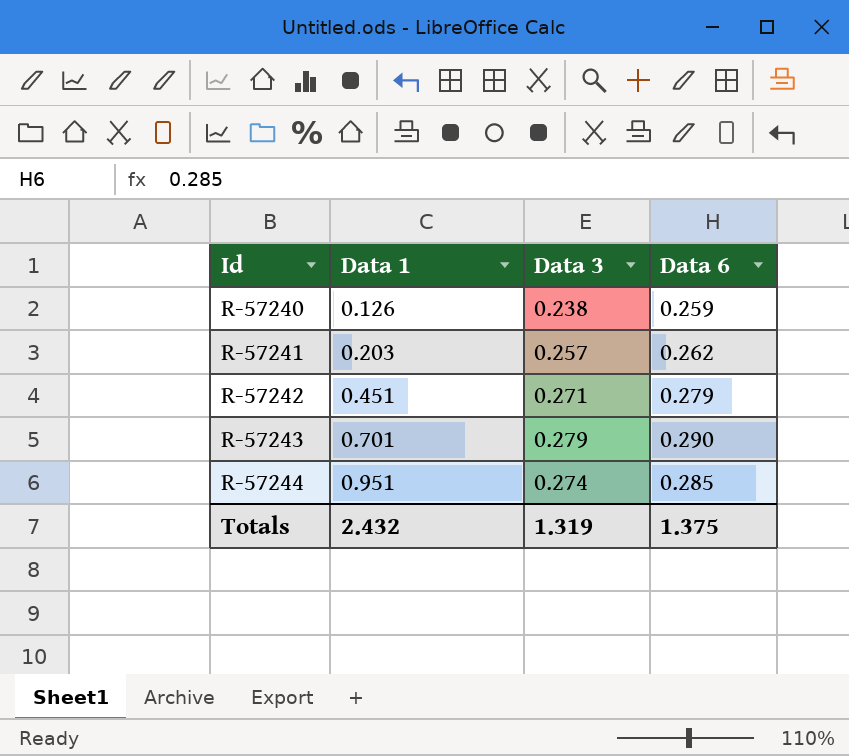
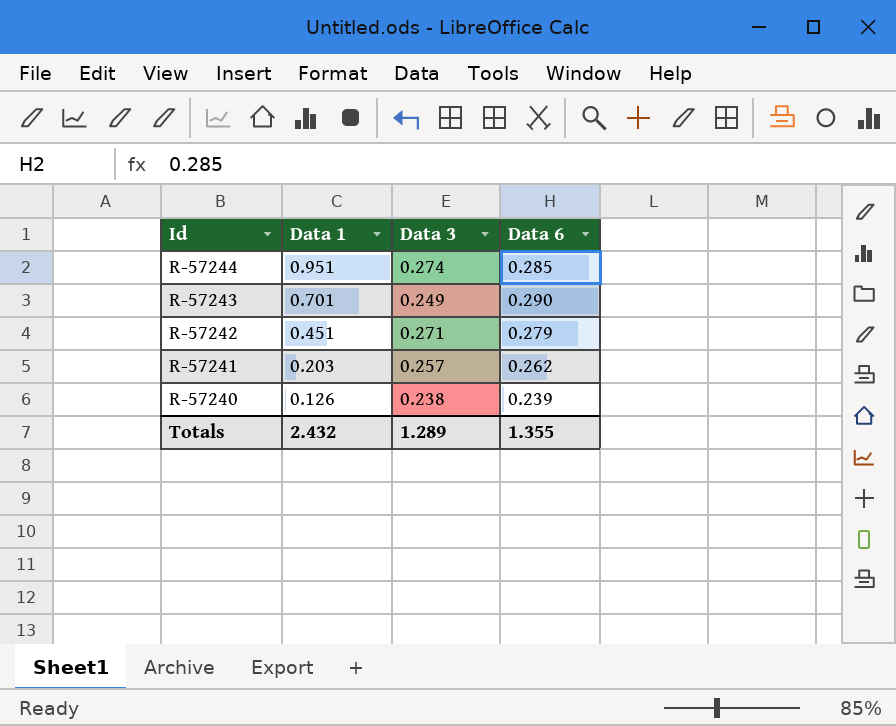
row order: Id ascending -> Id descending
R-57243 | Data 3: 0.279 -> 0.249
R-57240 | Data 6: 0.259 -> 0.239
Totals | Data 3: 1.319 -> 1.289
Totals | Data 6: 1.375 -> 1.355

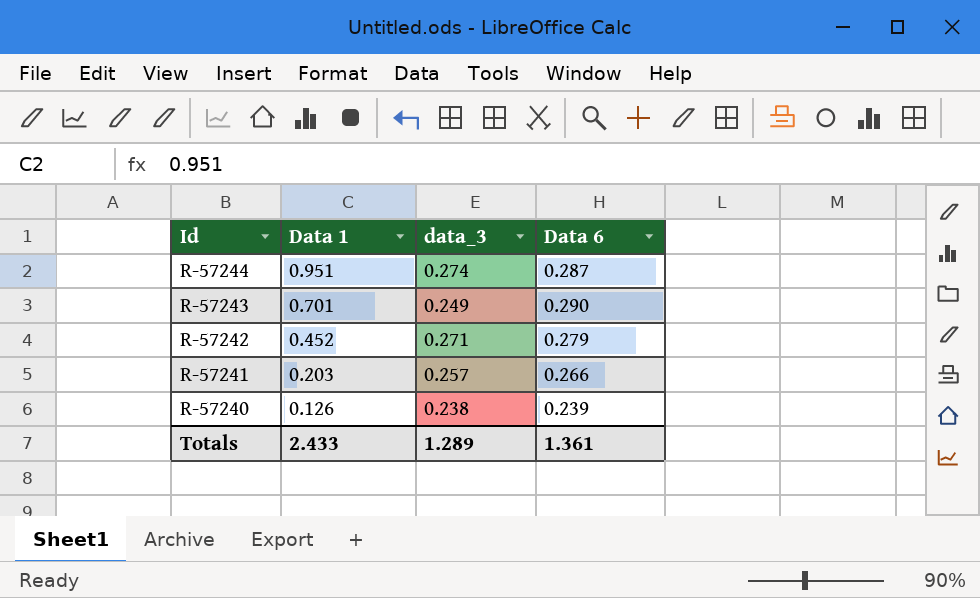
column name: Data 3 -> data_3
R-57244 | Data 6: 0.285 -> 0.287
R-57242 | Data 1: 0.451 -> 0.452
R-57241 | Data 6: 0.262 -> 0.266
Totals | Data 1: 2.432 -> 2.433
Totals | Data 6: 1.355 -> 1.361

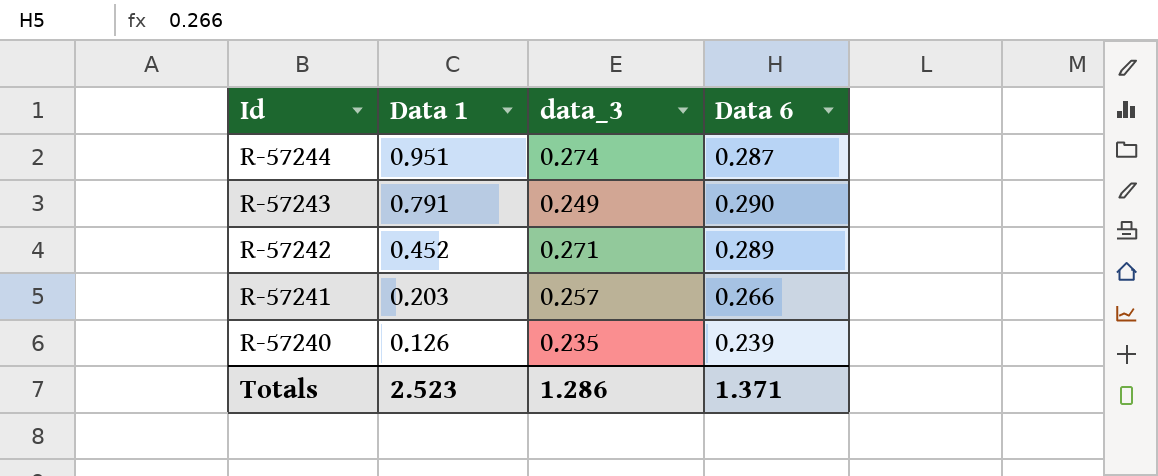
R-57243 | Data 1: 0.701 -> 0.791
R-57242 | Data 6: 0.279 -> 0.289
R-57240 | data_3: 0.238 -> 0.235
Totals | Data 1: 2.433 -> 2.523
Totals | data_3: 1.289 -> 1.286
Totals | Data 6: 1.361 -> 1.371

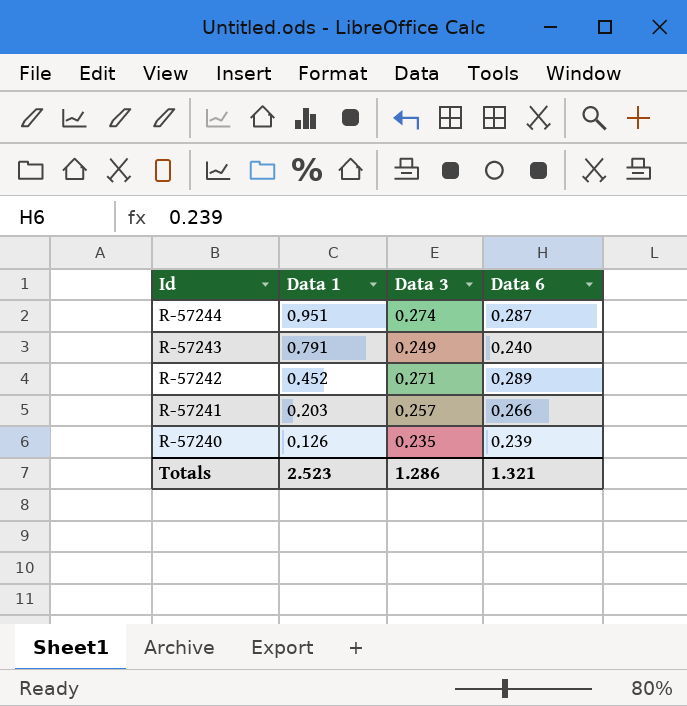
column name: data_3 -> Data 3
R-57243 | Data 6: 0.290 -> 0.240
Totals | Data 6: 1.371 -> 1.321

